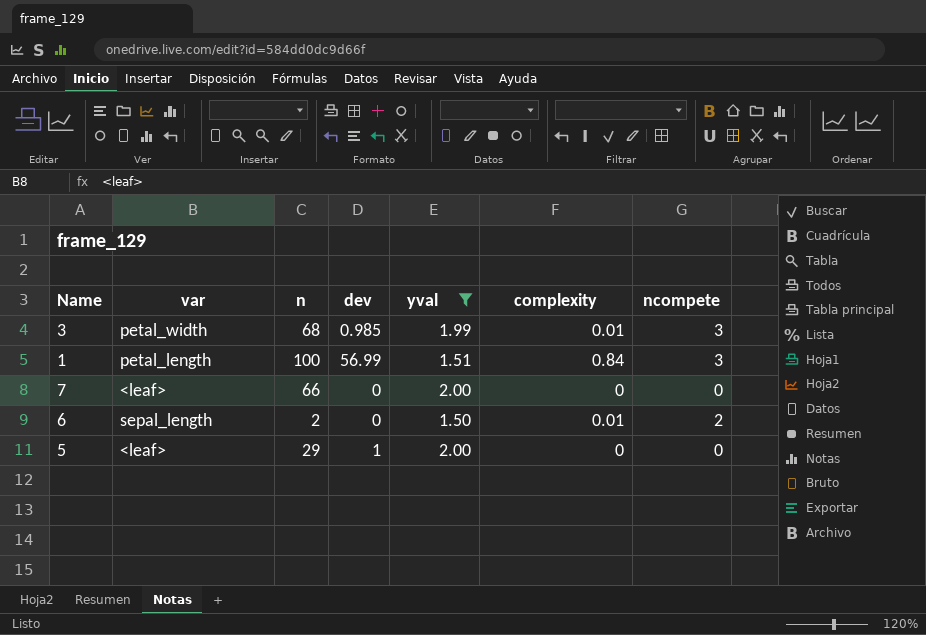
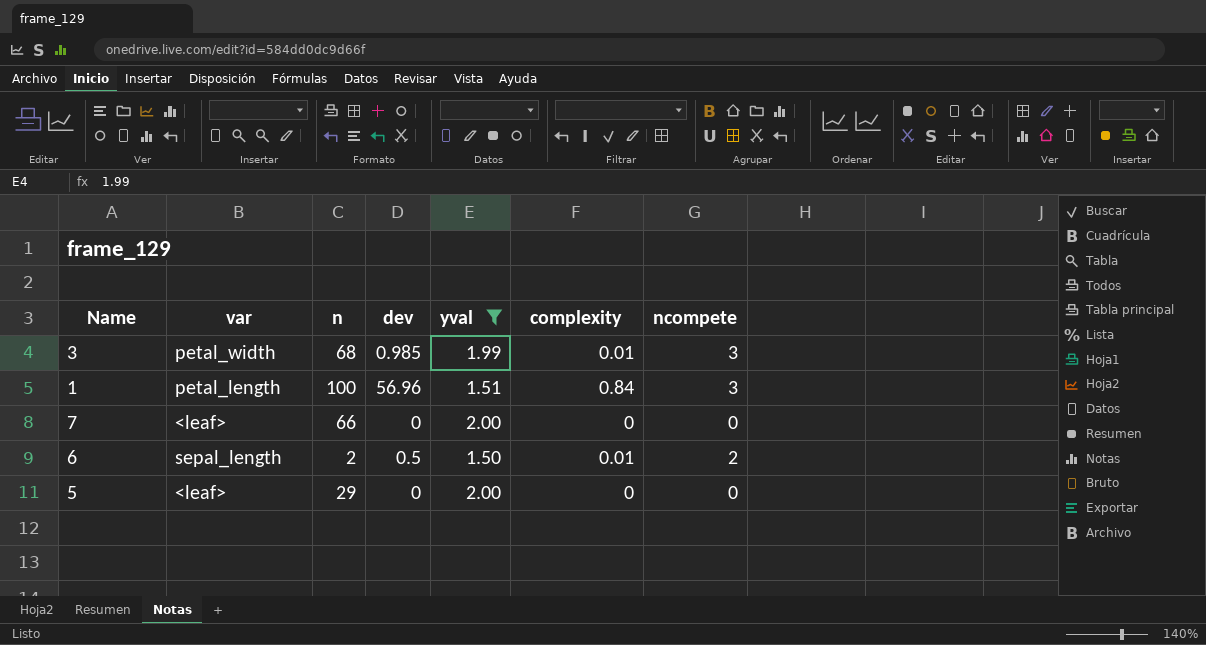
1 | dev: 56.99 -> 56.96
6 | dev: 0 -> 0.5
5 | dev: 1 -> 0

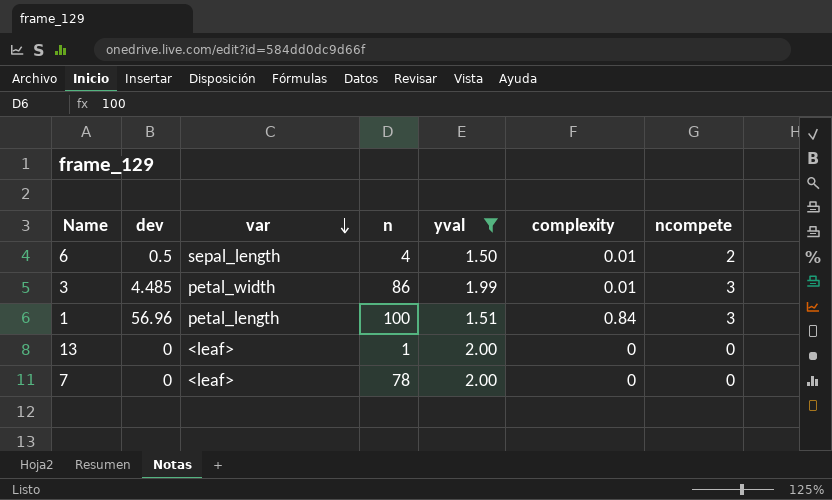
row order: none -> var descending
column dev | position: 4 -> 2
row 5: <leaf> | 29 | 0 | 2.00 | 0 | 0 -> none
6 | n: 2 -> 4
3 | dev: 0.985 -> 4.485
3 | n: 68 -> 86
row 13: none -> 0 | <leaf> | 1 | 2.00 | 0 | 0
7 | n: 66 -> 78

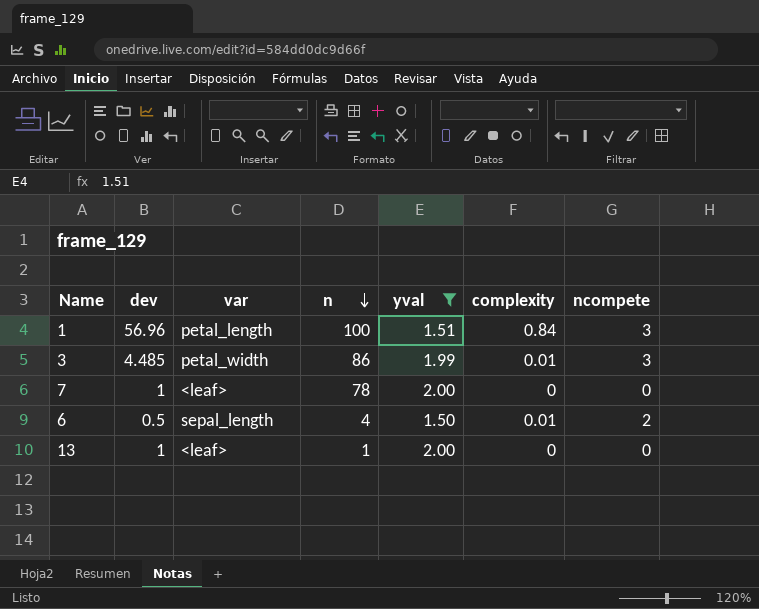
row order: var descending -> n descending
7 | dev: 0 -> 1
13 | dev: 0 -> 1

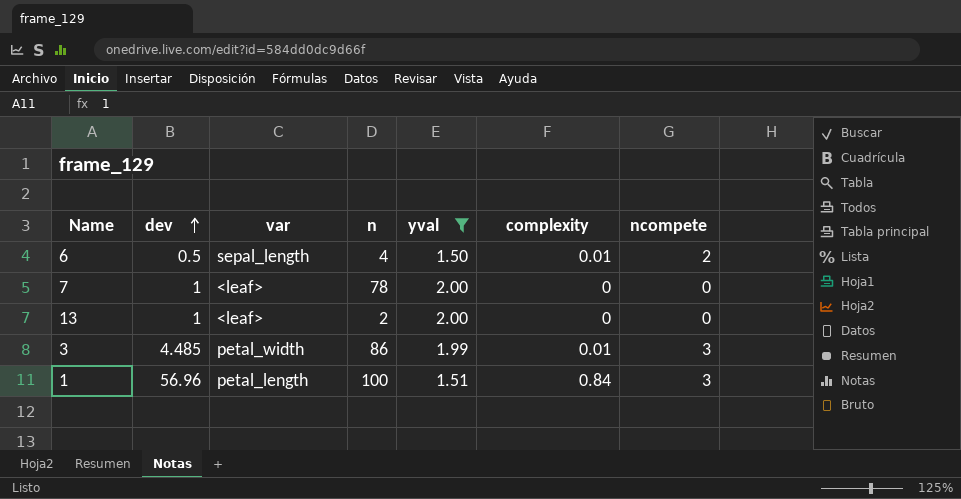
row order: n descending -> dev ascending
13 | n: 1 -> 2

